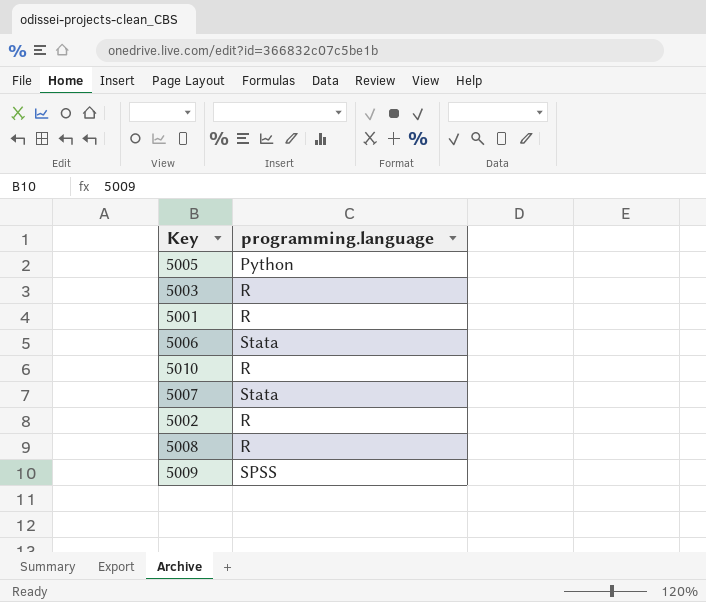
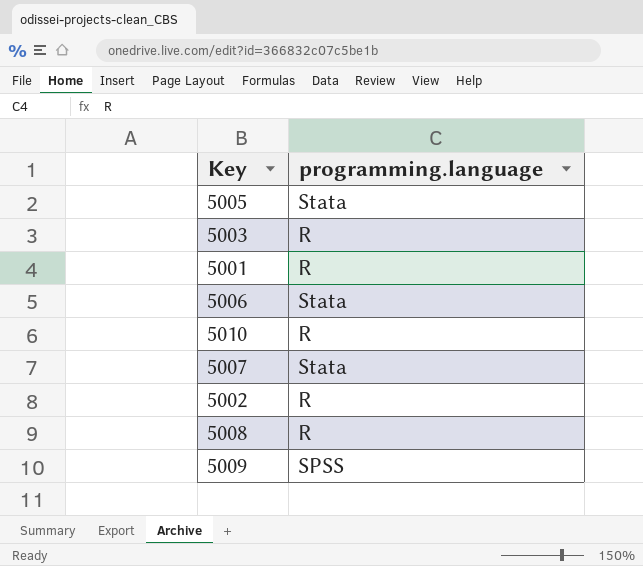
5005 | programming.language: Python -> Stata

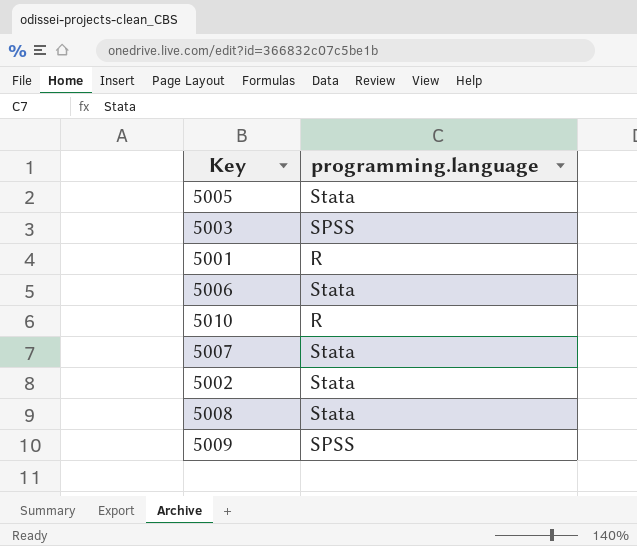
5003 | programming.language: R -> SPSS
5002 | programming.language: R -> Stata
5008 | programming.language: R -> Stata

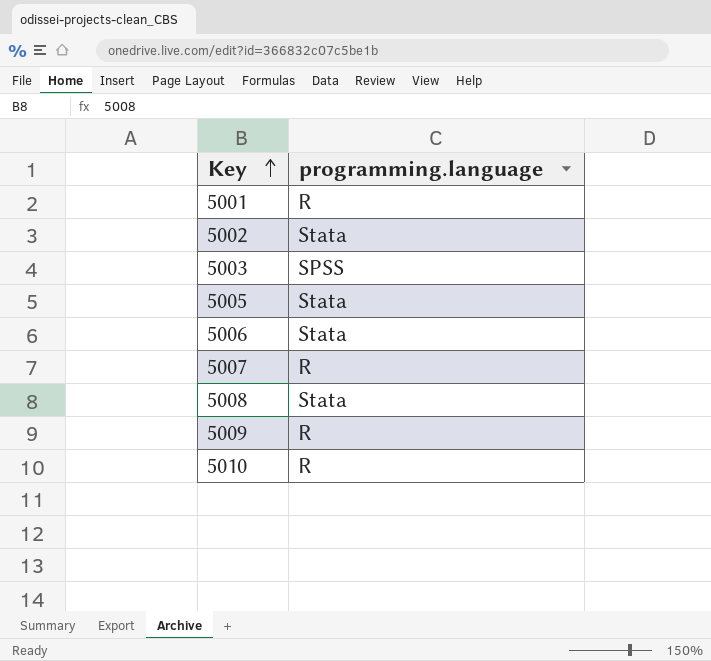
row order: none -> Key ascending
5007 | programming.language: Stata -> R
5009 | programming.language: SPSS -> R

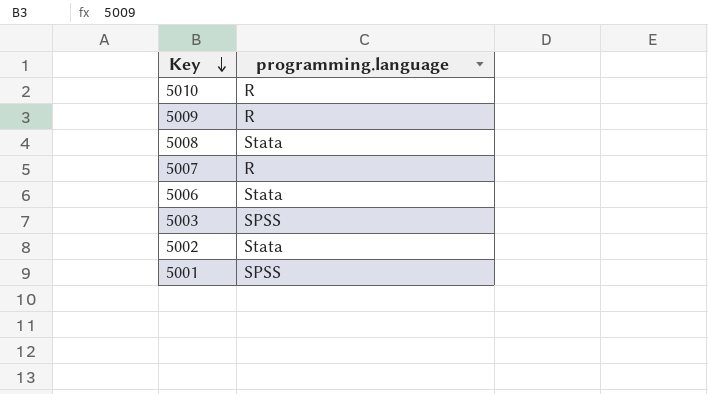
row order: Key ascending -> Key descending
row 5005: Stata -> none
5001 | programming.language: R -> SPSS

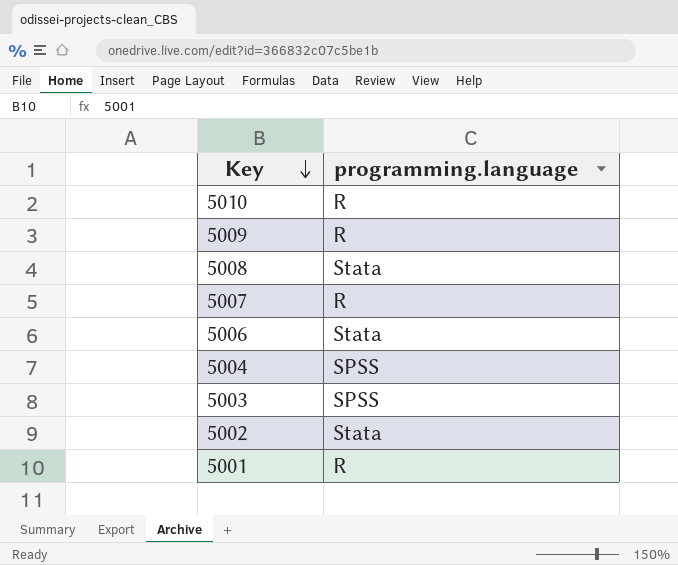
row 5004: none -> SPSS
5001 | programming.language: SPSS -> R

